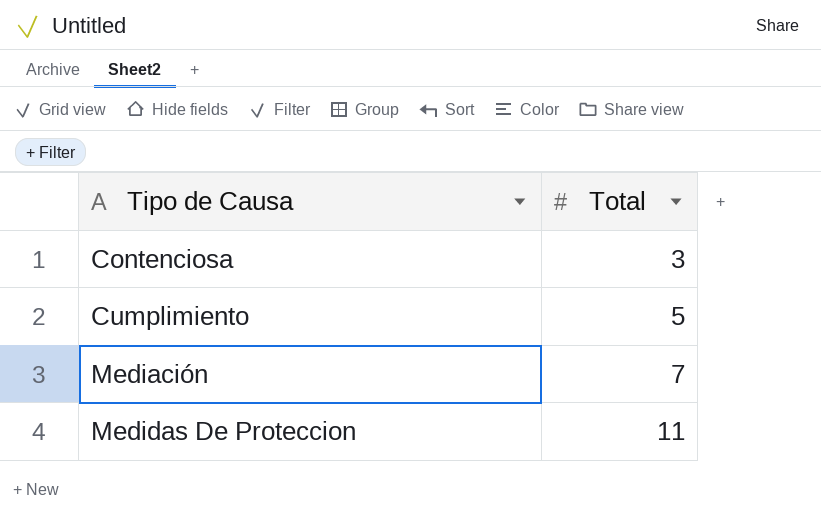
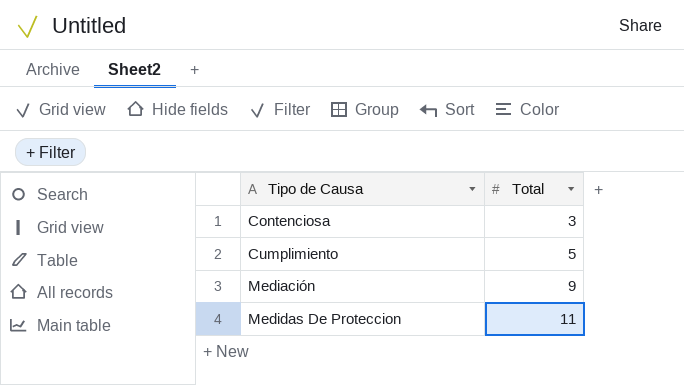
Mediación | Total: 7 -> 9

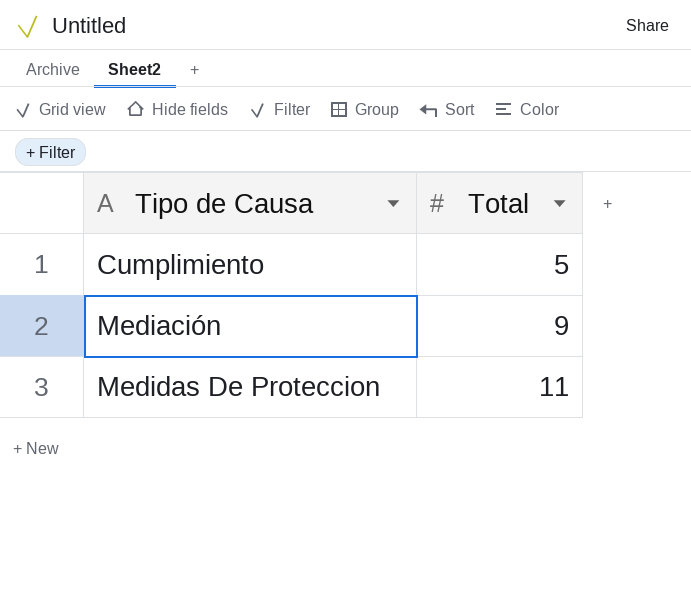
row Contenciosa: 3 -> none

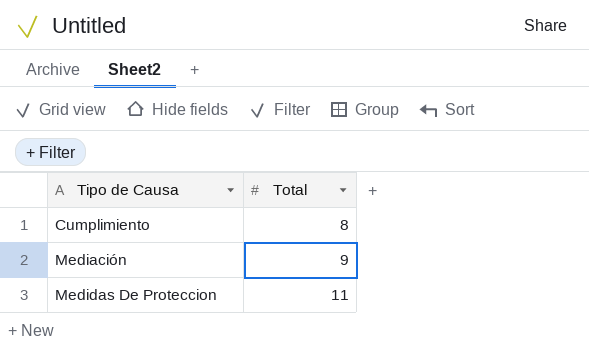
Cumplimiento | Total: 5 -> 8

